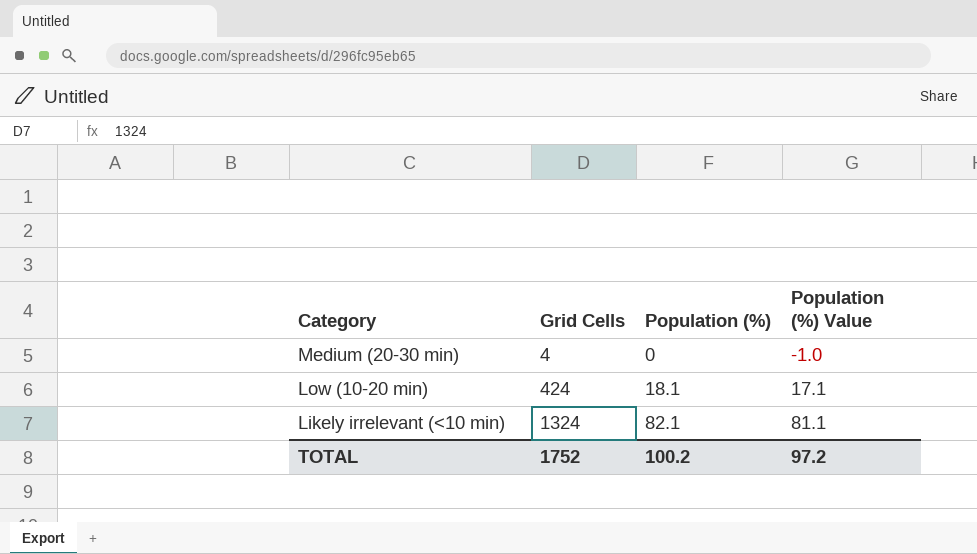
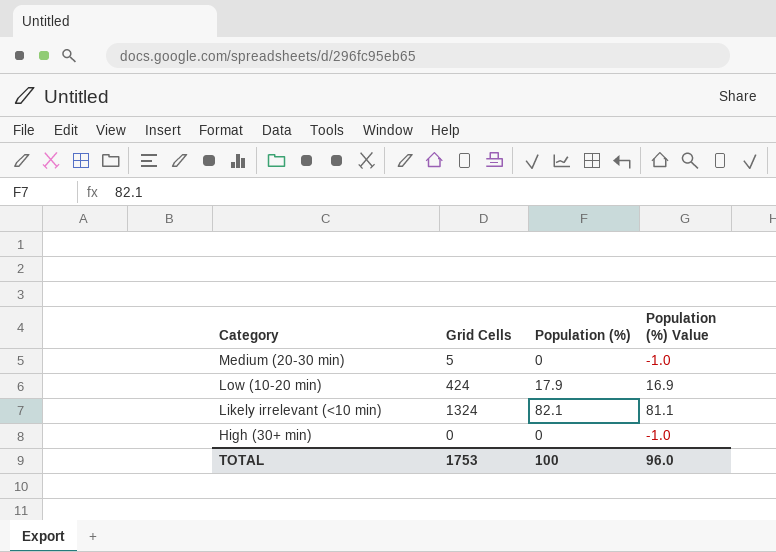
Medium (20-30 min) | Grid Cells: 4 -> 5
Low (10-20 min) | Population (%): 18.1 -> 17.9
Low (10-20 min) | Population (%) Value: 17.1 -> 16.9
row High (30+ min): none -> 0 | 0 | -1.0
TOTAL | Grid Cells: 1752 -> 1753
TOTAL | Population (%): 100.2 -> 100
TOTAL | Population (%) Value: 97.2 -> 96.0

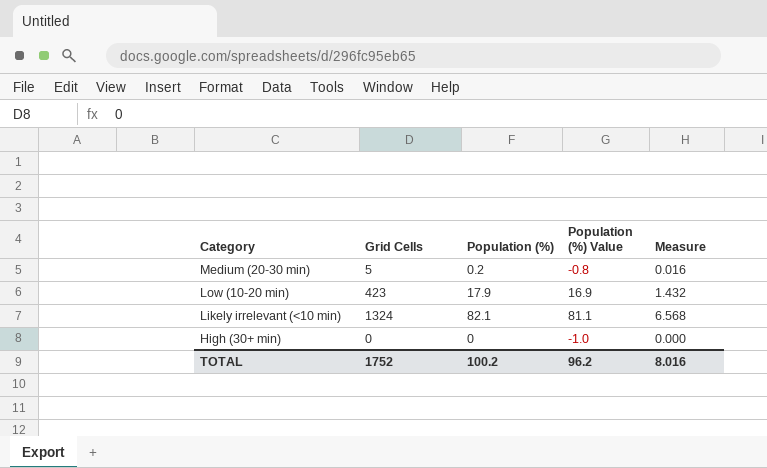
column Measure | formula: none -> [Population (%)] * 0.08
Medium (20-30 min) | Population (%): 0 -> 0.2
Medium (20-30 min) | Population (%) Value: -1.0 -> -0.8
Low (10-20 min) | Grid Cells: 424 -> 423
TOTAL | Grid Cells: 1753 -> 1752
TOTAL | Population (%): 100 -> 100.2
TOTAL | Population (%) Value: 96.0 -> 96.2

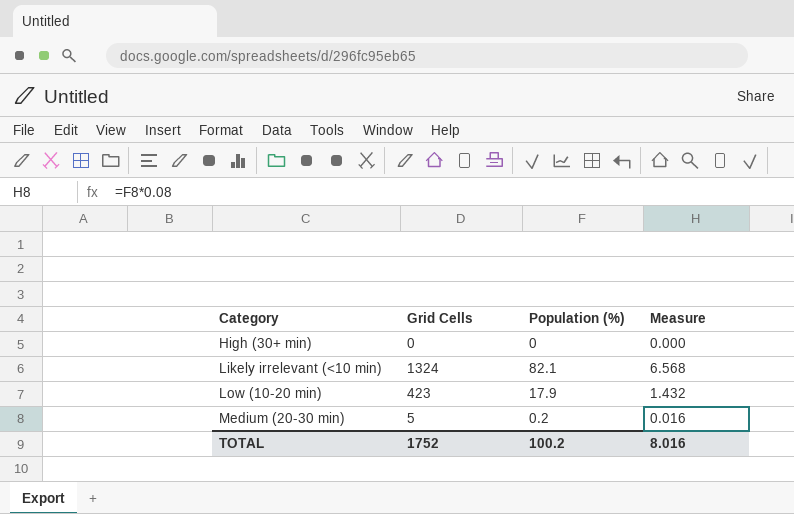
row order: Category descending -> Category ascending
column Population (%) Value | formula: [Population (%)] - 1 -> none

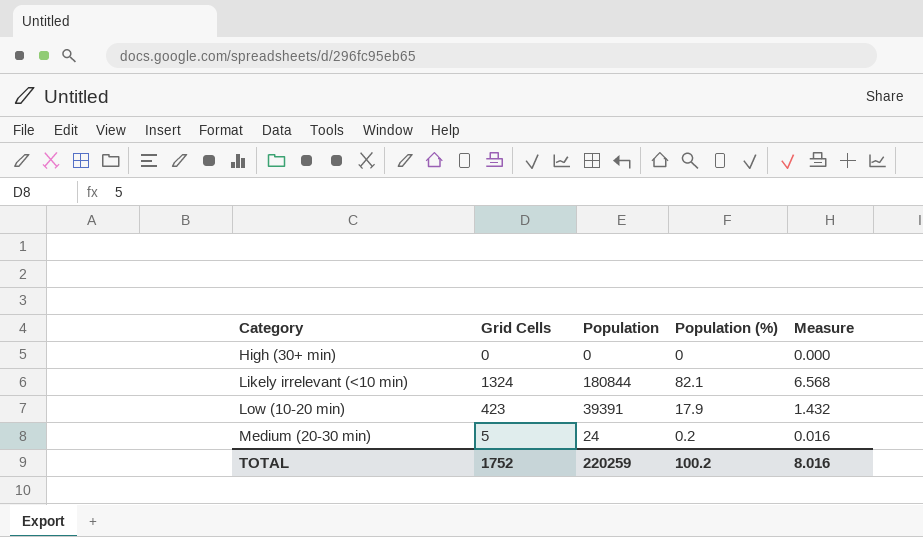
column Population | position: none -> 3

